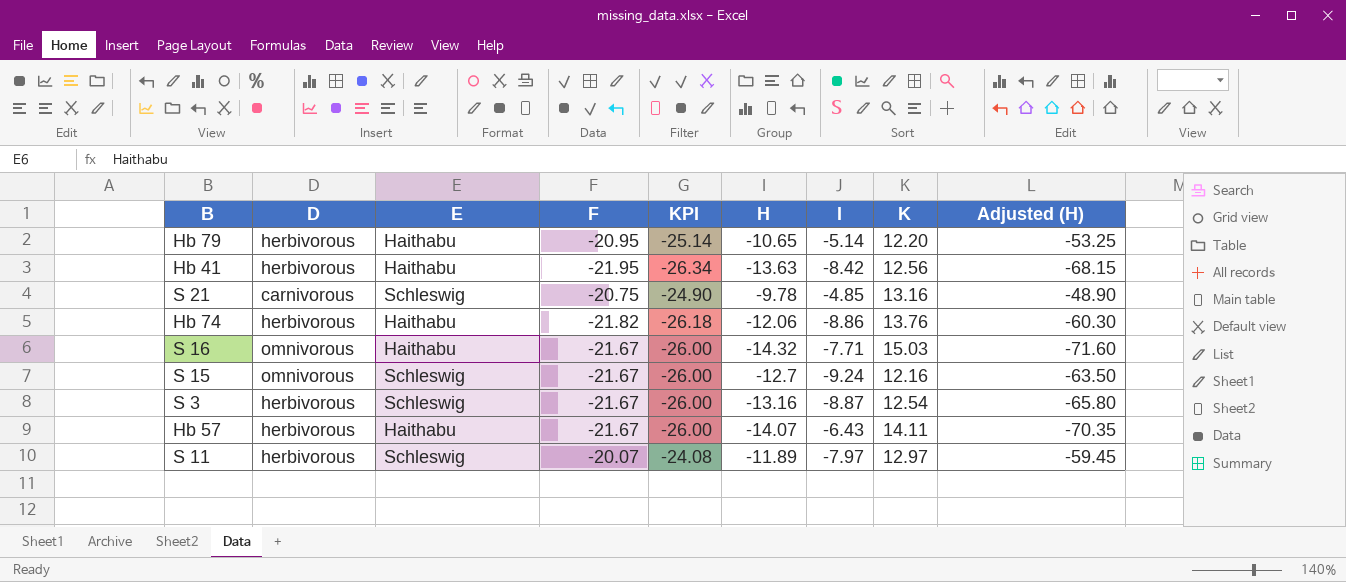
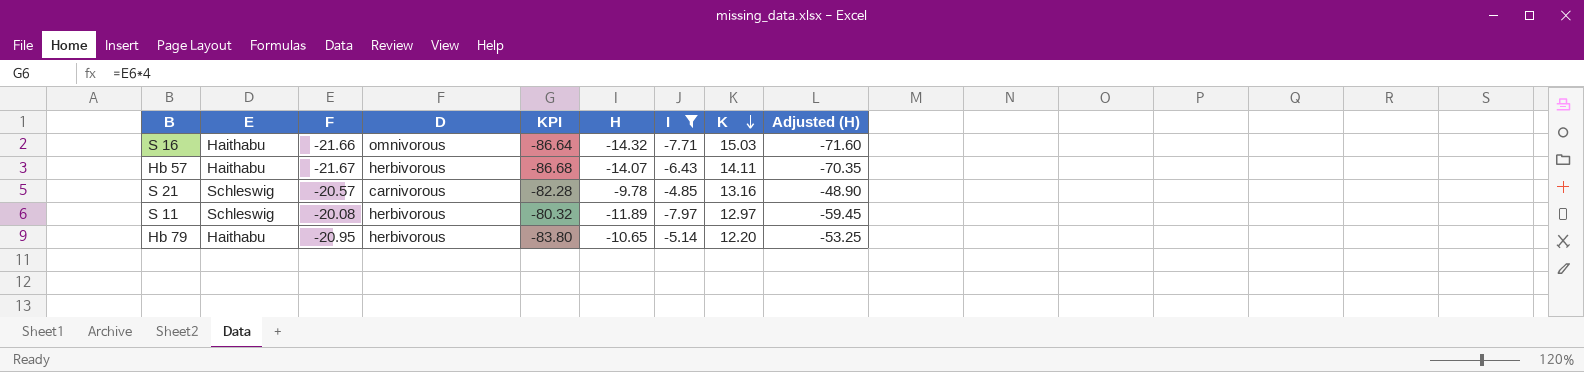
filter: none -> I >= -7.97
row order: none -> K descending
column D | position: 2 -> 4
column KPI | formula: [F] * 1.2 -> [F] * 4
S 16 | F: -21.67 -> -21.66
S 21 | F: -20.75 -> -20.57
S 11 | F: -20.07 -> -20.08

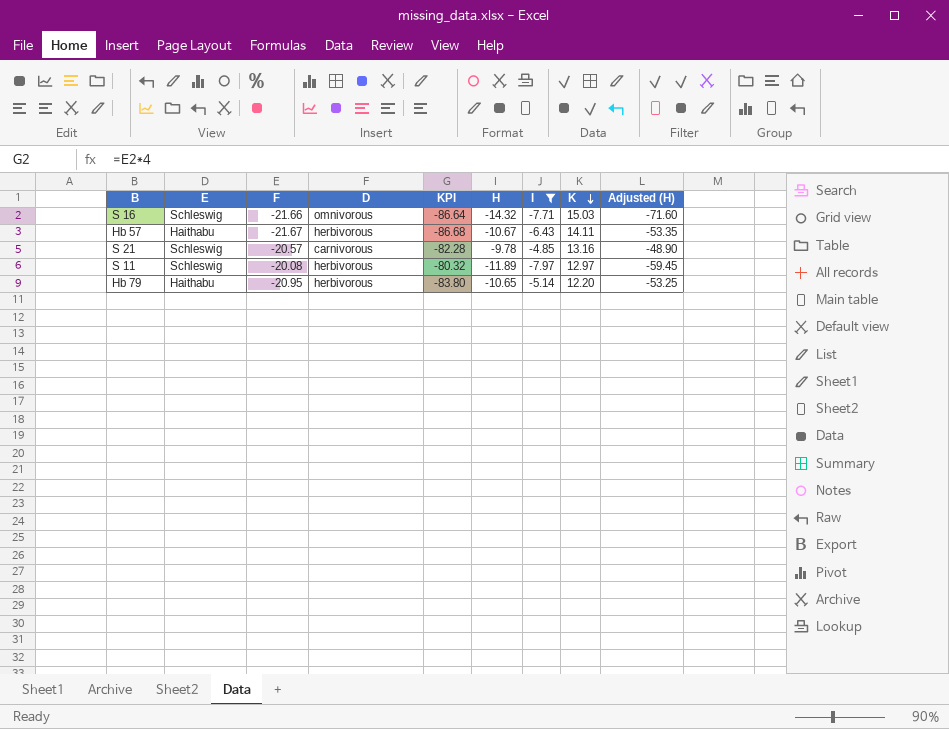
S 16 | E: Haithabu -> Schleswig
Hb 57 | H: -14.07 -> -10.67
Hb 57 | Adjusted (H): -70.35 -> -53.35

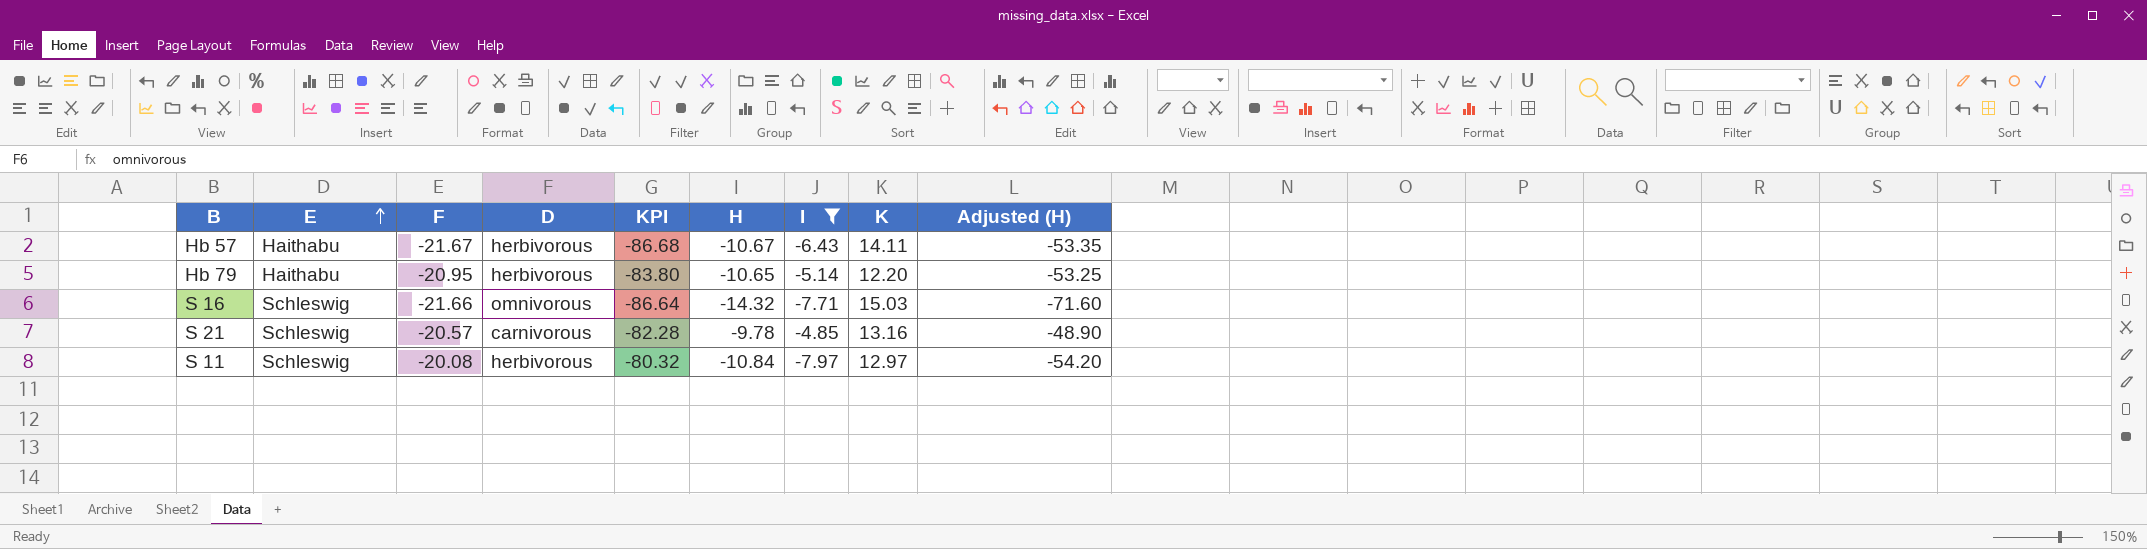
row order: K descending -> E ascending
S 11 | H: -11.89 -> -10.84
S 11 | Adjusted (H): -59.45 -> -54.20

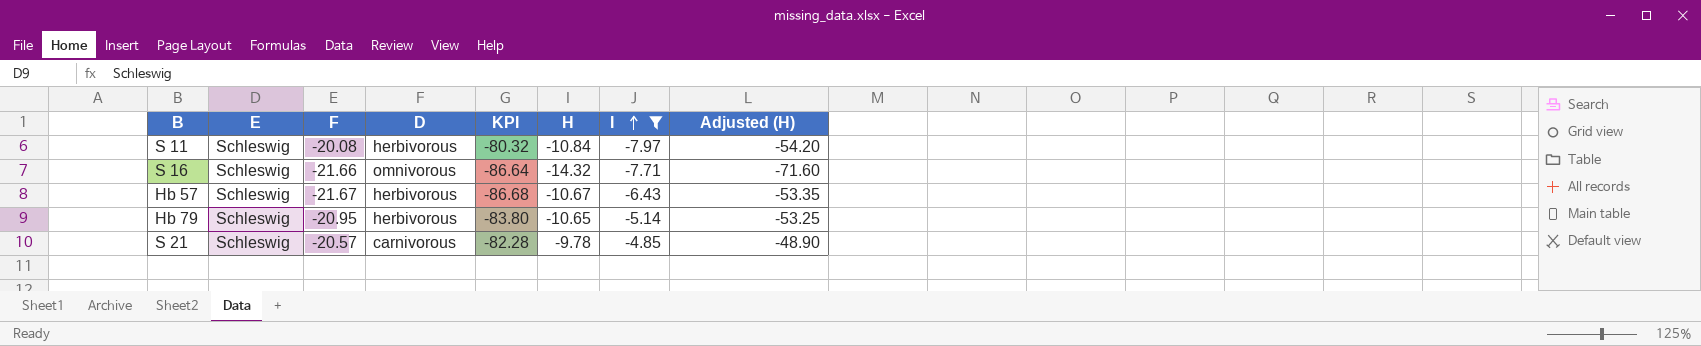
row order: E ascending -> I ascending
column K | position: 8 -> none
Hb 57 | E: Haithabu -> Schleswig
Hb 79 | E: Haithabu -> Schleswig

